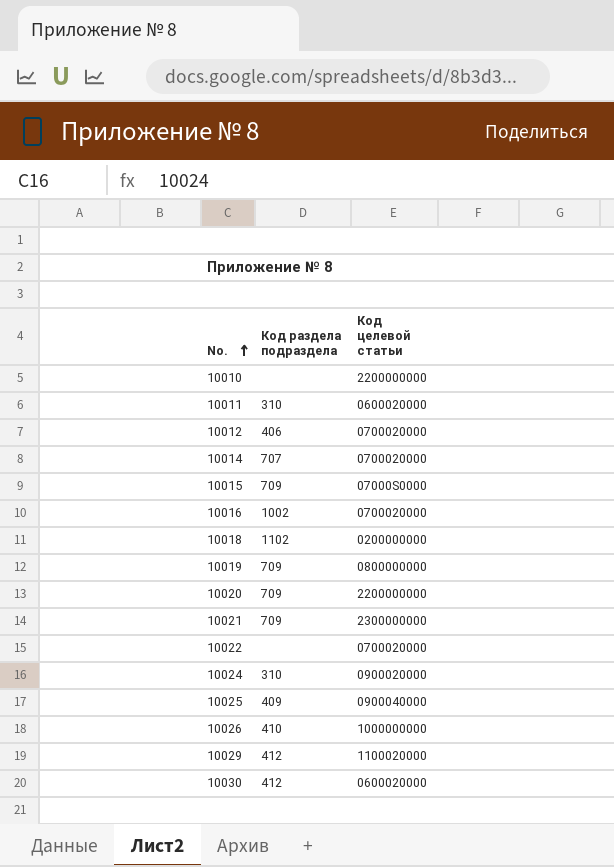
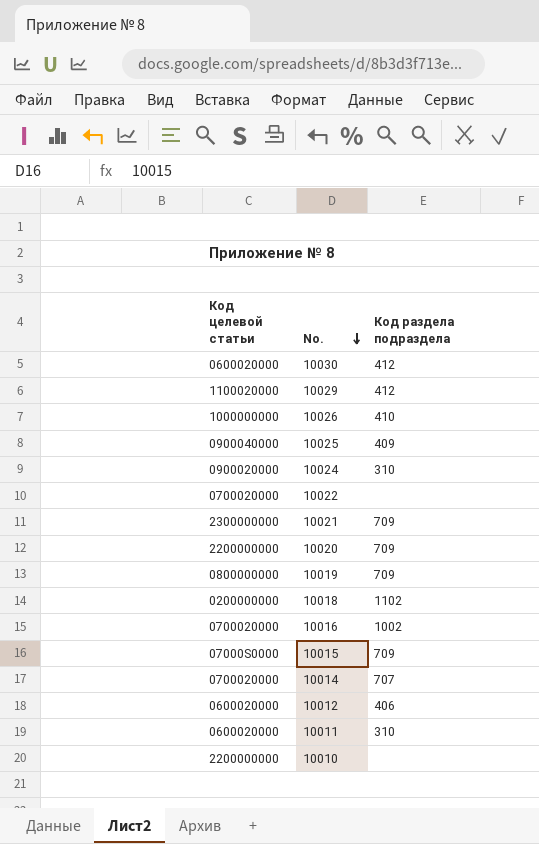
row order: No. ascending -> No. descending
column Код целевой статьи | position: 3 -> 1
10012 | Код целевой статьи: 0700020000 -> 0600020000

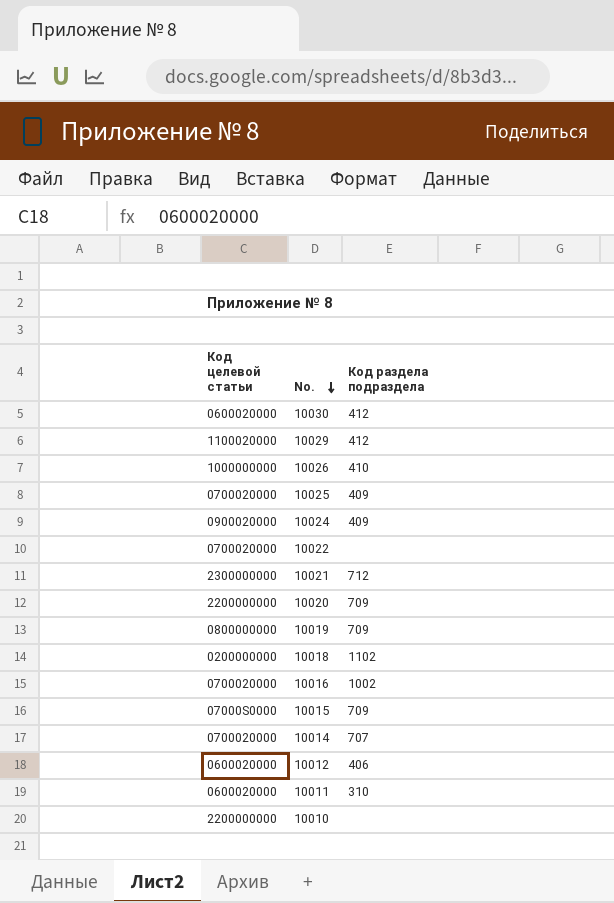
10025 | Код целевой статьи: 0900040000 -> 0700020000
10024 | Код раздела подраздела: 310 -> 409
10021 | Код раздела подраздела: 709 -> 712

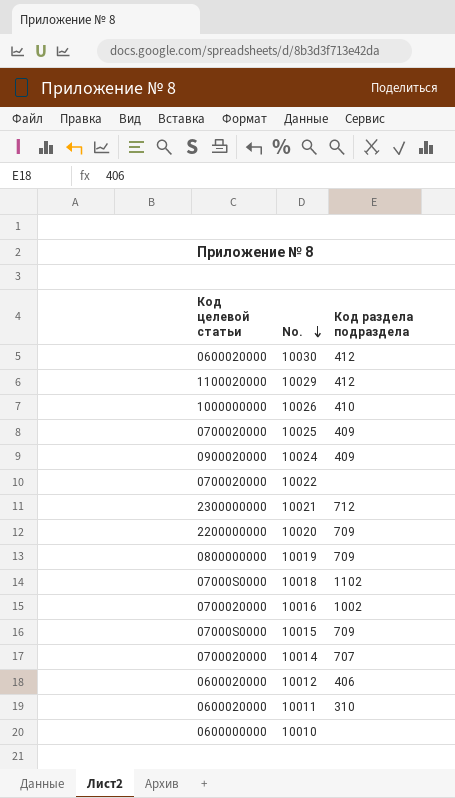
10018 | Код целевой статьи: 0200000000 -> 07000S0000
10010 | Код целевой статьи: 2200000000 -> 0600000000

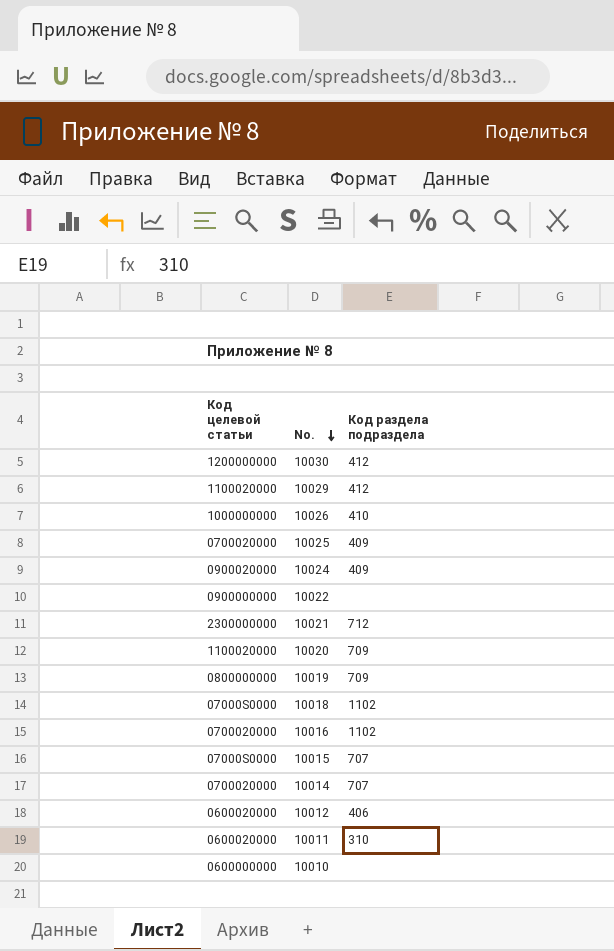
10030 | Код целевой статьи: 0600020000 -> 1200000000
10022 | Код целевой статьи: 0700020000 -> 0900000000
10020 | Код целевой статьи: 2200000000 -> 1100020000
10016 | Код раздела подраздела: 1002 -> 1102
10015 | Код раздела подраздела: 709 -> 707

